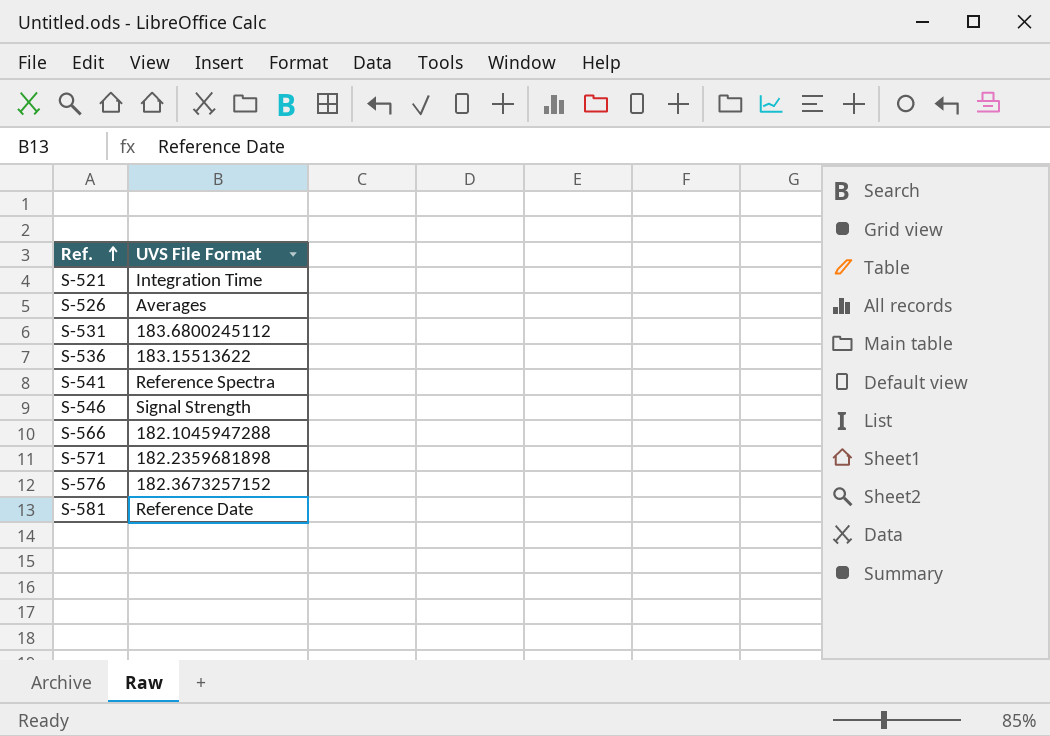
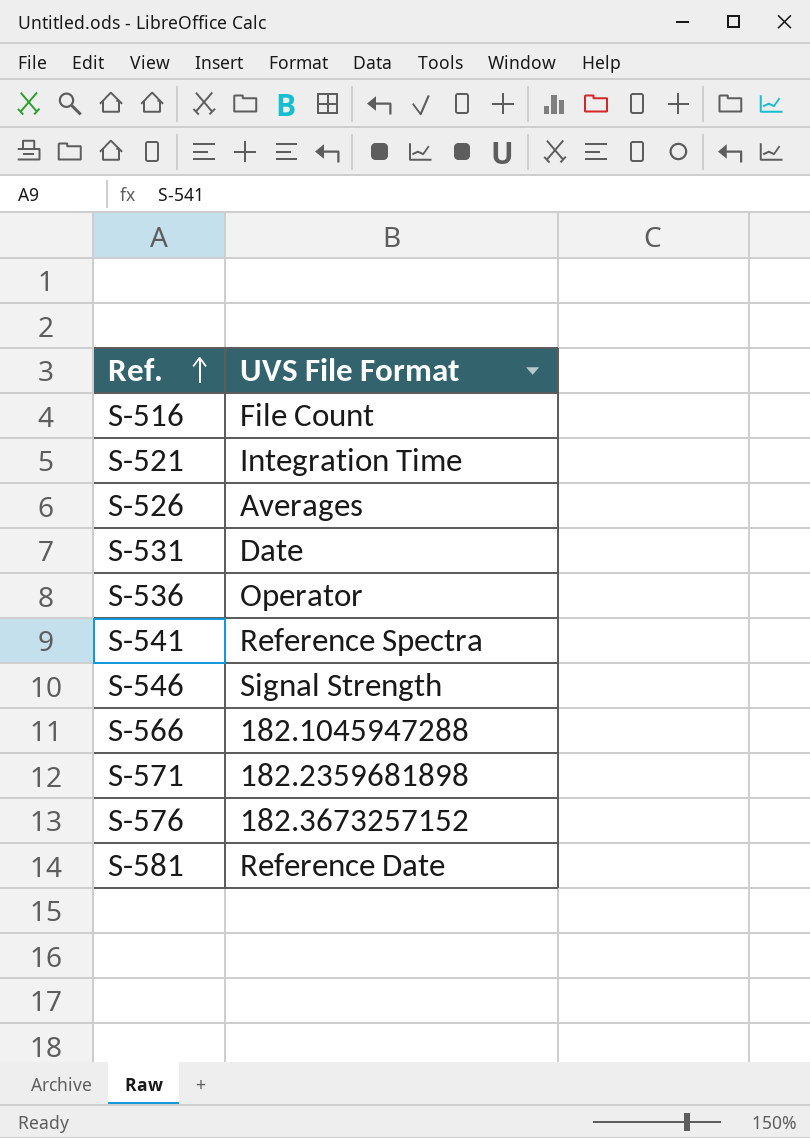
row S-516: none -> File Count
S-531 | UVS File Format: 183.6800245112 -> Date
S-536 | UVS File Format: 183.15513622 -> Operator

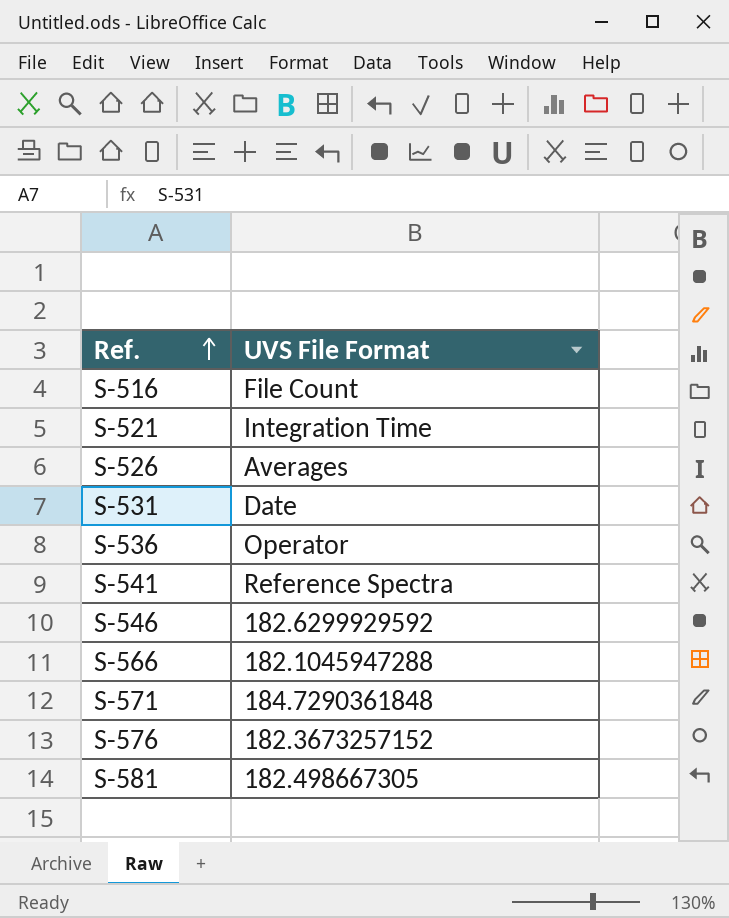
S-546 | UVS File Format: Signal Strength -> 182.6299929592
S-571 | UVS File Format: 182.2359681898 -> 184.7290361848
S-581 | UVS File Format: Reference Date -> 182.498667305

